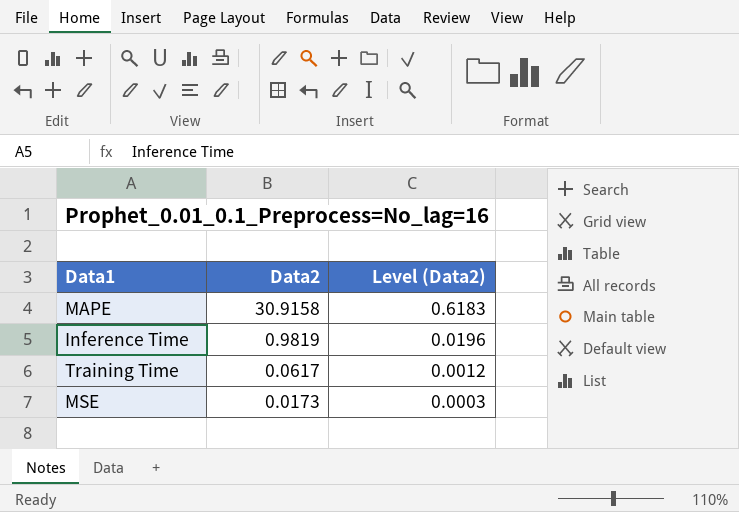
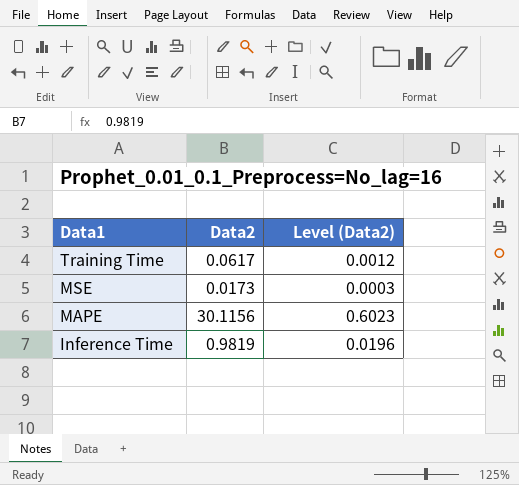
row order: Data2 descending -> Data1 descending
MAPE | Data2: 30.9158 -> 30.1156
MAPE | Level (Data2): 0.6183 -> 0.6023

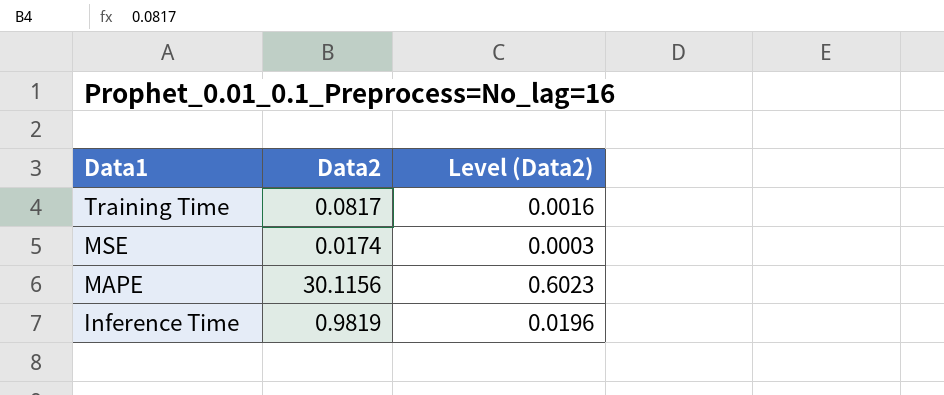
Training Time | Data2: 0.0617 -> 0.0817
Training Time | Level (Data2): 0.0012 -> 0.0016
MSE | Data2: 0.0173 -> 0.0174

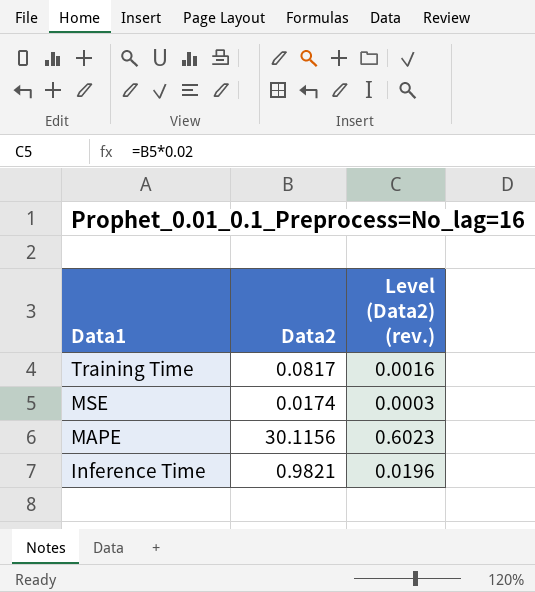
column name: Level (Data2) -> Level (Data2) (rev.)
Inference Time | Data2: 0.9819 -> 0.9821

